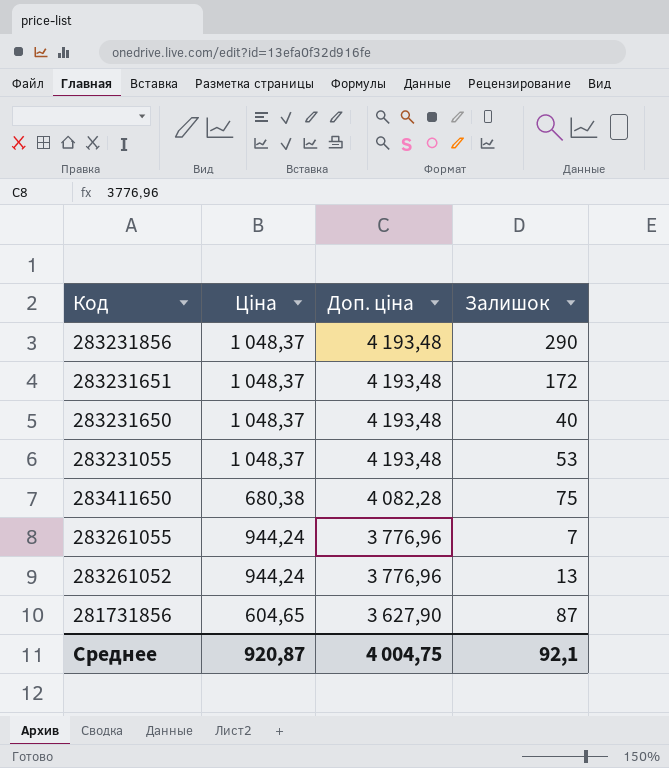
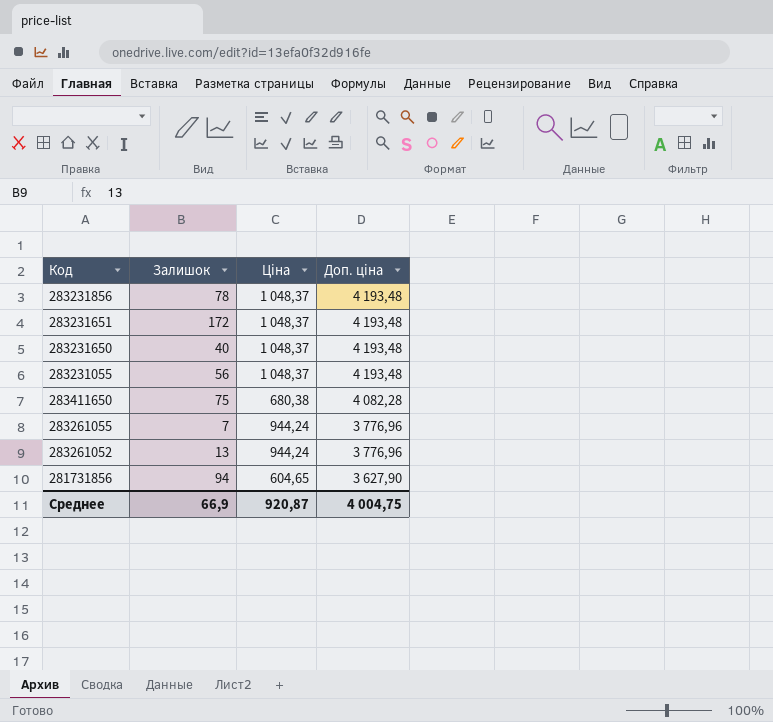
column Залишок | position: 4 -> 2
283231856 | Залишок: 290 -> 78
283231055 | Залишок: 53 -> 56
281731856 | Залишок: 87 -> 94
Среднее | Залишок: 92,1 -> 66,9

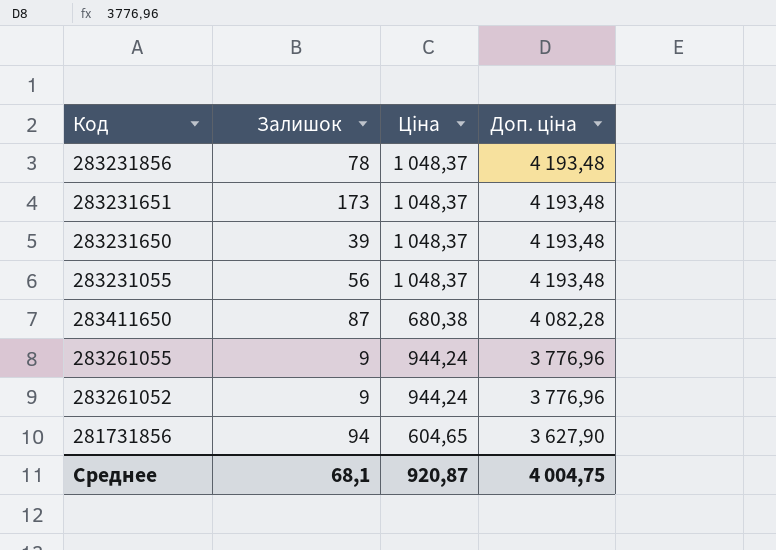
283231651 | Залишок: 172 -> 173
283231650 | Залишок: 40 -> 39
283411650 | Залишок: 75 -> 87
283261055 | Залишок: 7 -> 9
283261052 | Залишок: 13 -> 9
Среднее | Залишок: 66,9 -> 68,1

